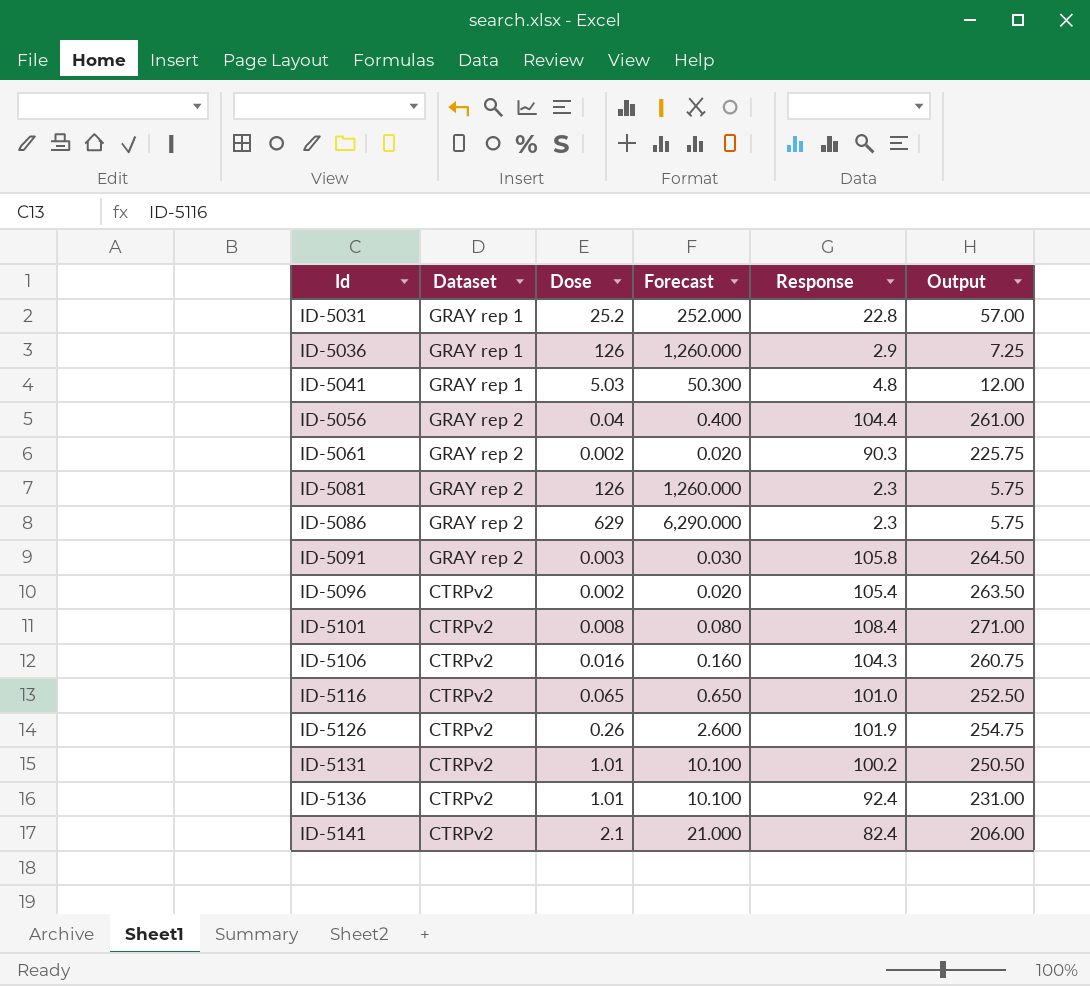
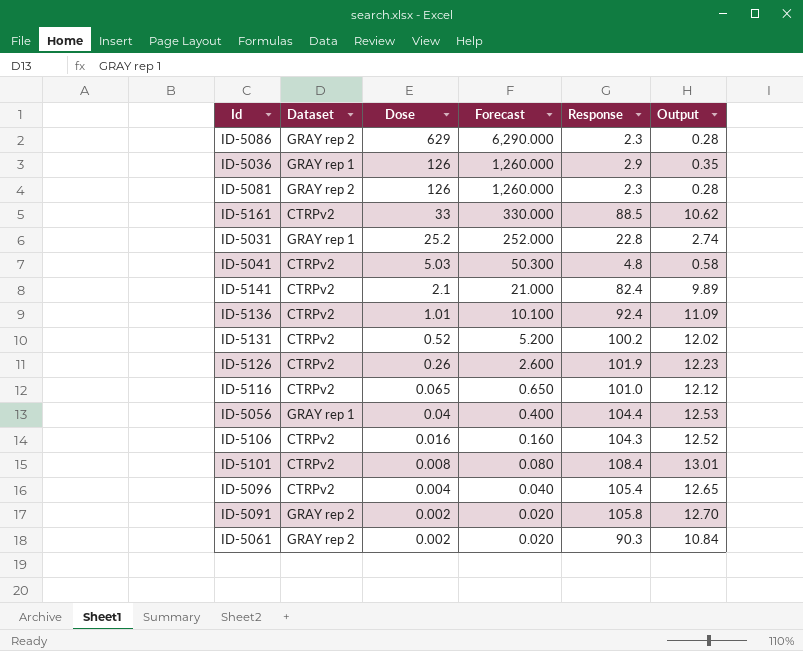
row order: Id ascending -> Dose descending
column Output | formula: [Response] * 2.5 -> [Response] * 0.12
row ID-5161: none -> CTRPv2 | 33 | 330.000 | 88.5 | 10.62
ID-5041 | Dataset: GRAY rep 1 -> CTRPv2
ID-5131 | Dose: 1.01 -> 0.52
ID-5131 | Forecast: 10.100 -> 5.200
ID-5056 | Dataset: GRAY rep 2 -> GRAY rep 1
ID-5096 | Dose: 0.002 -> 0.004
ID-5096 | Forecast: 0.020 -> 0.040
ID-5091 | Dose: 0.003 -> 0.002
ID-5091 | Forecast: 0.030 -> 0.020

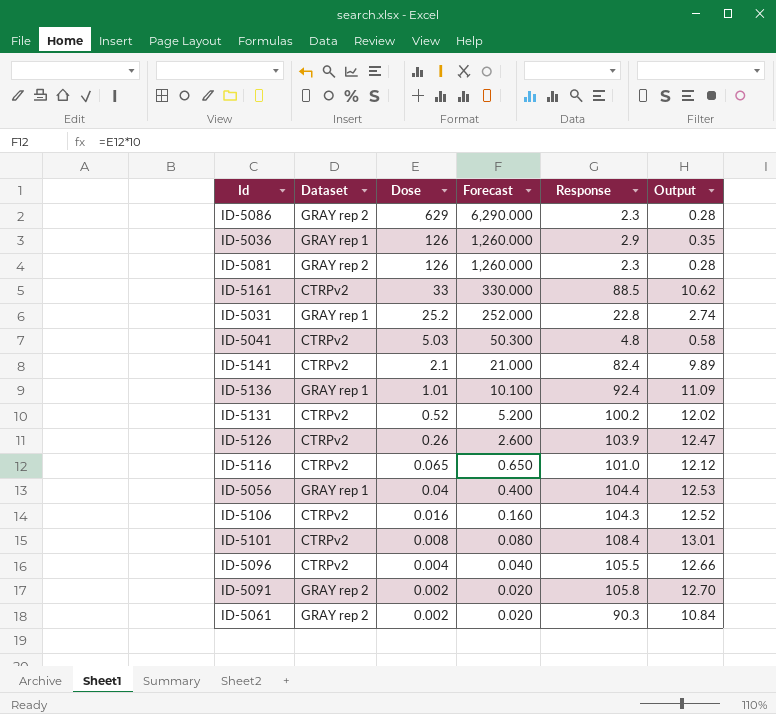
ID-5136 | Dataset: CTRPv2 -> GRAY rep 1
ID-5126 | Response: 101.9 -> 103.9
ID-5126 | Output: 12.23 -> 12.47
ID-5096 | Response: 105.4 -> 105.5
ID-5096 | Output: 12.65 -> 12.66

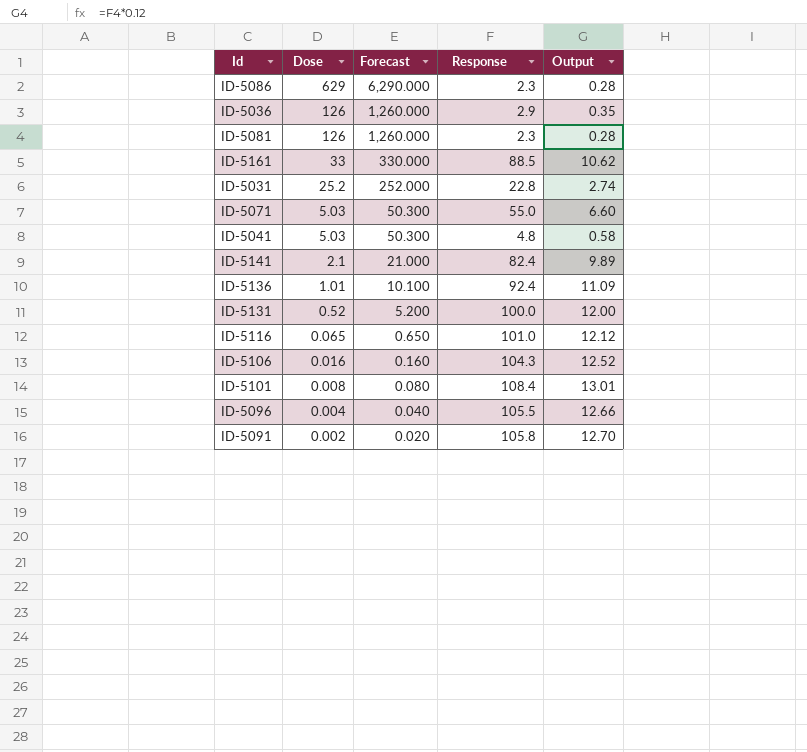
column Dataset | position: 2 -> none
row ID-5126: CTRPv2 | 0.26 | 2.600 | 103.9 | 12.47 -> none
row ID-5056: GRAY rep 1 | 0.04 | 0.400 | 104.4 | 12.53 -> none
row ID-5061: GRAY rep 2 | 0.002 | 0.020 | 90.3 | 10.84 -> none
row ID-5071: none -> 5.03 | 50.300 | 55.0 | 6.60
ID-5131 | Response: 100.2 -> 100.0
ID-5131 | Output: 12.02 -> 12.00

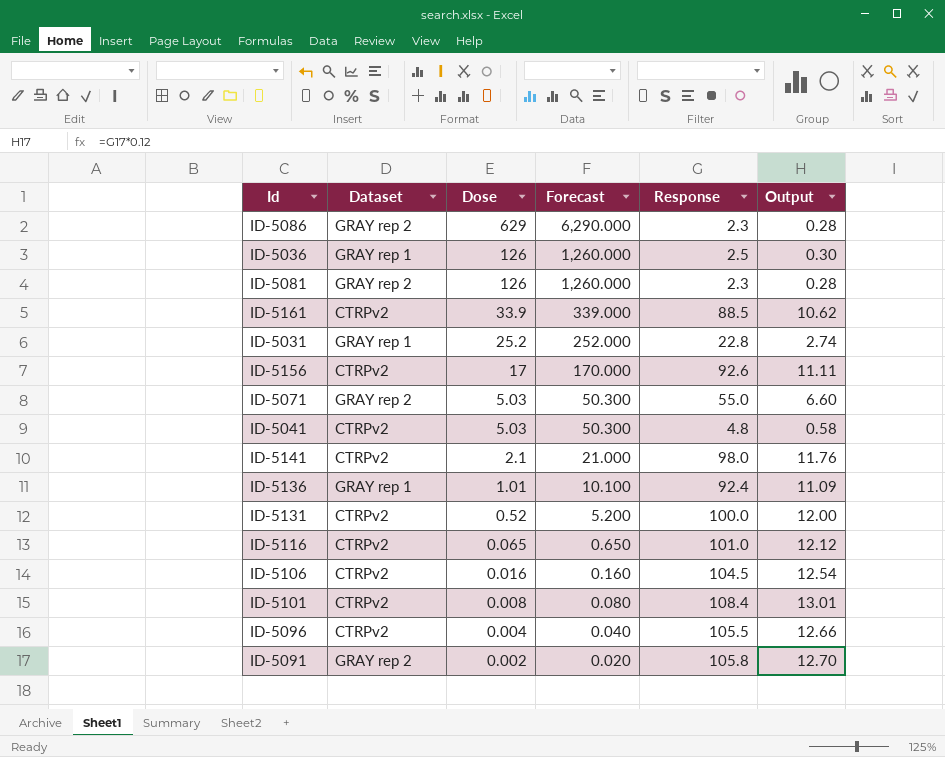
column Dataset | position: none -> 2
ID-5036 | Response: 2.9 -> 2.5
ID-5036 | Output: 0.35 -> 0.30
ID-5161 | Dose: 33 -> 33.9
ID-5161 | Forecast: 330.000 -> 339.000
row ID-5156: none -> CTRPv2 | 17 | 170.000 | 92.6 | 11.11
ID-5141 | Response: 82.4 -> 98.0
ID-5141 | Output: 9.89 -> 11.76
ID-5106 | Response: 104.3 -> 104.5
ID-5106 | Output: 12.52 -> 12.54

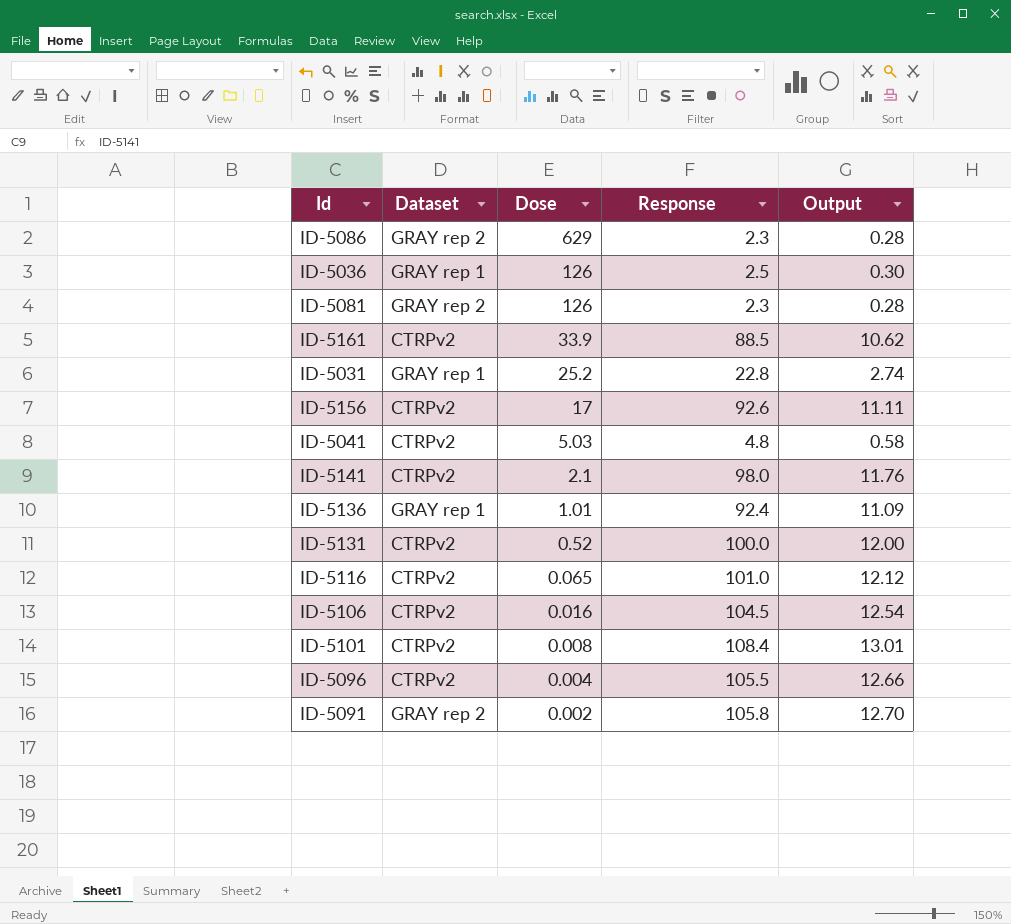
column Forecast | formula: [Dose] * 10 -> none
row ID-5071: GRAY rep 2 | 5.03 | 50.300 | 55.0 | 6.60 -> none

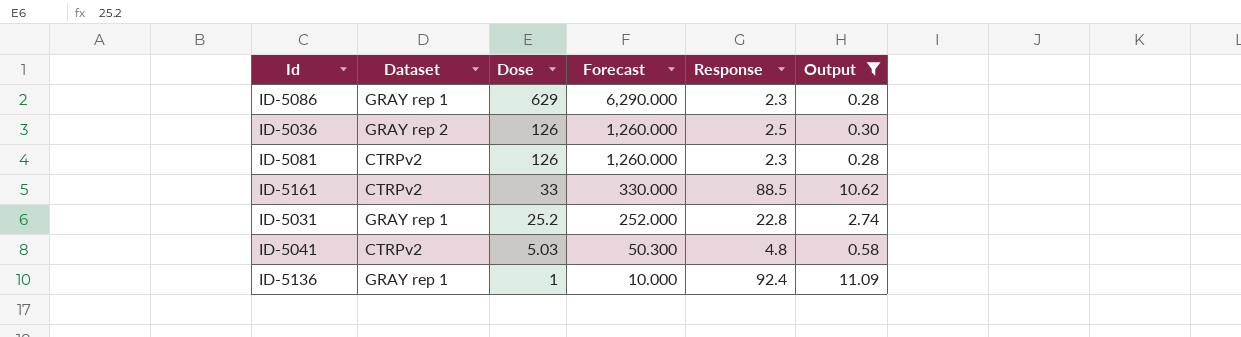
filter: none -> Output <= 11.09
column Forecast | formula: none -> [Dose] * 10
ID-5086 | Dataset: GRAY rep 2 -> GRAY rep 1
ID-5036 | Dataset: GRAY rep 1 -> GRAY rep 2
ID-5081 | Dataset: GRAY rep 2 -> CTRPv2
ID-5161 | Dose: 33.9 -> 33
ID-5136 | Dose: 1.01 -> 1

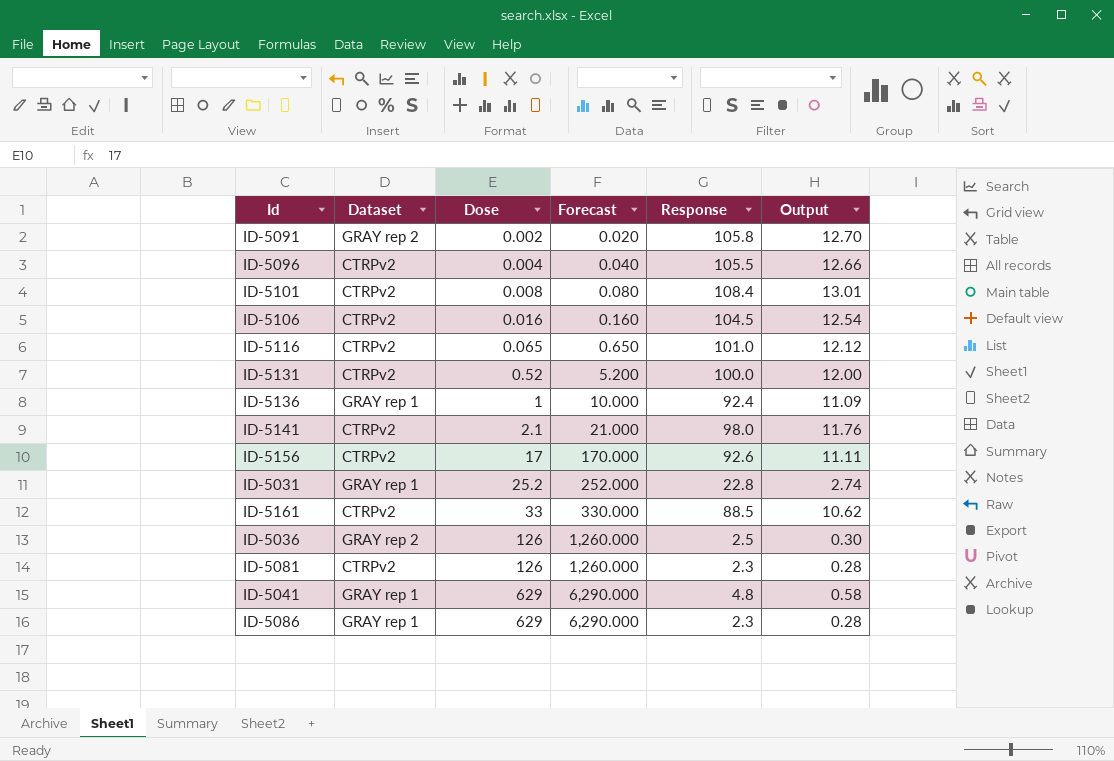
filter: Output <= 11.09 -> none
row order: Dose descending -> Dose ascending
ID-5041 | Dataset: CTRPv2 -> GRAY rep 1
ID-5041 | Dose: 5.03 -> 629
ID-5041 | Forecast: 50.300 -> 6,290.000

